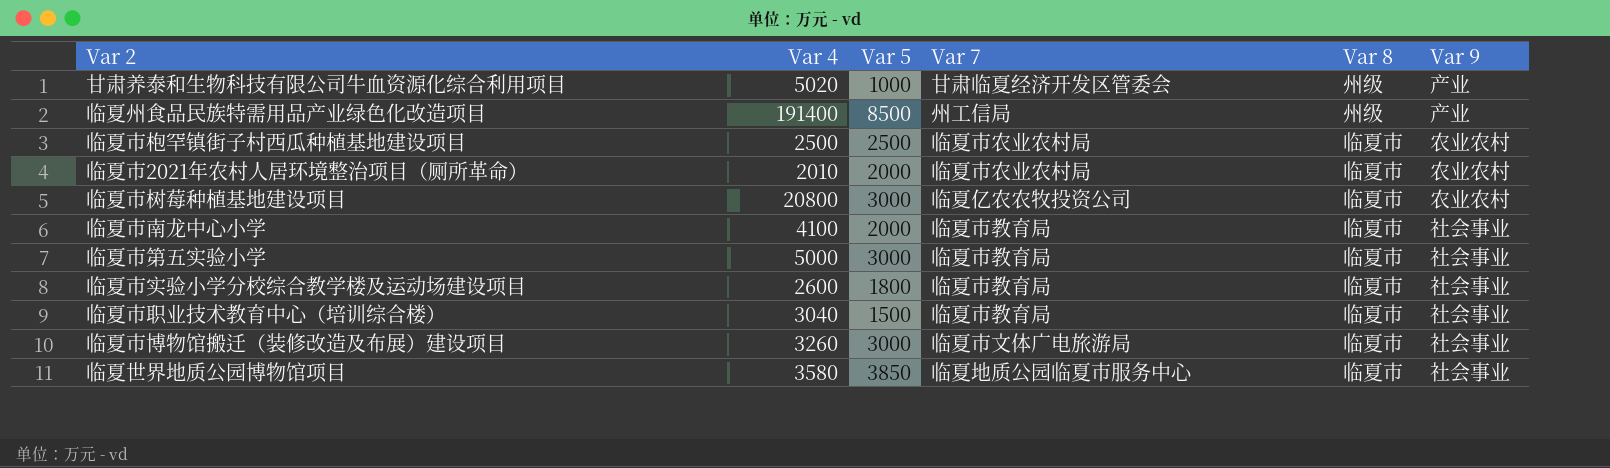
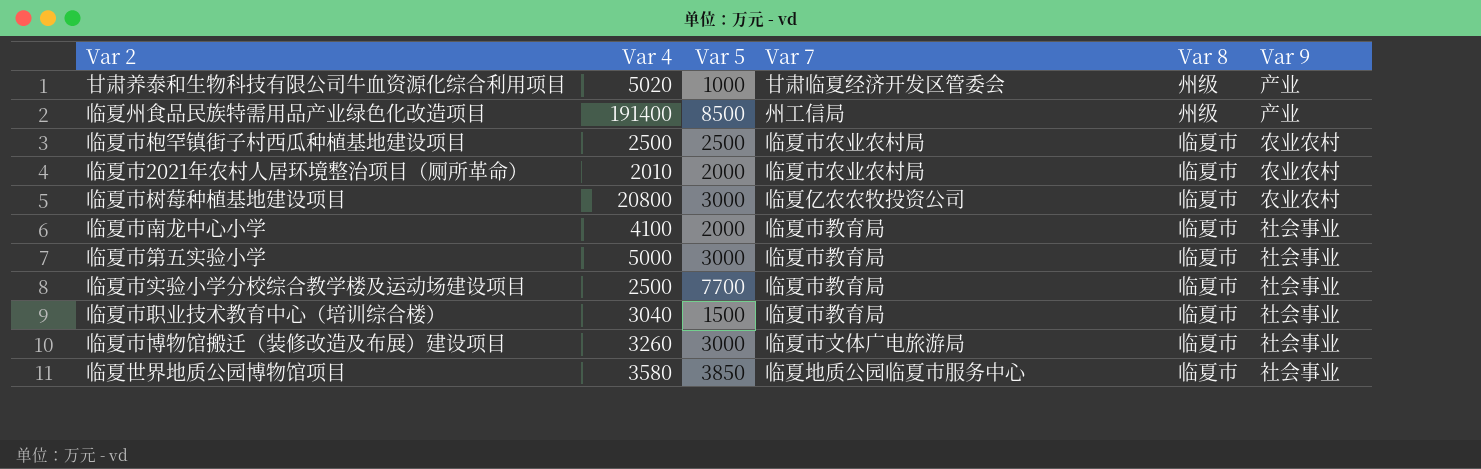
临夏市实验小学分校综合教学楼及运动场建设项目 | Var 4: 2600 -> 2500
临夏市实验小学分校综合教学楼及运动场建设项目 | Var 5: 1800 -> 7700

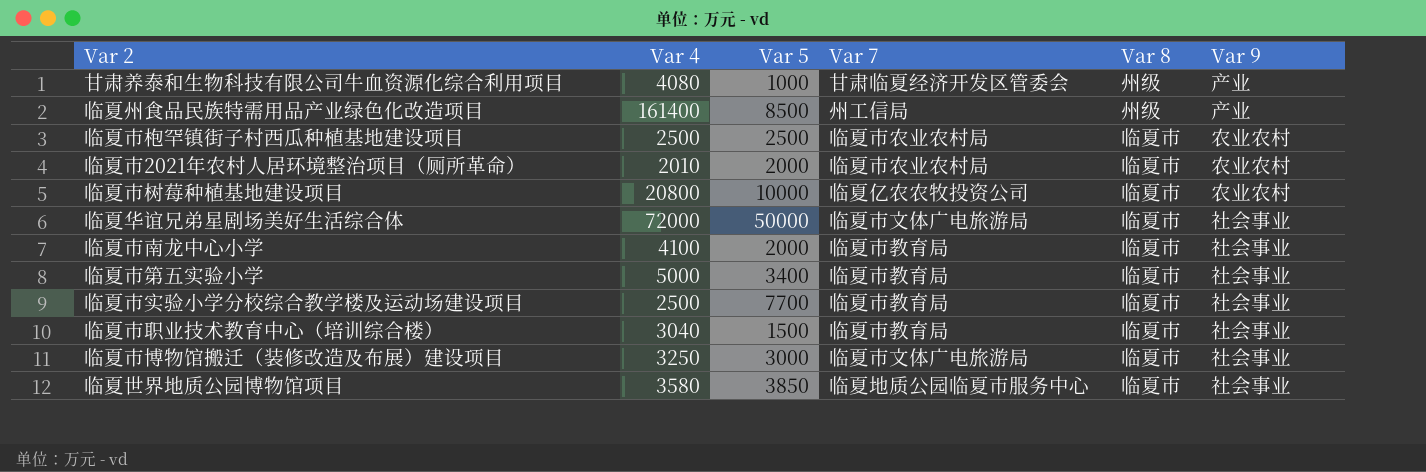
甘肃养泰和生物科技有限公司牛血资源化综合利用项目 | Var 4: 5020 -> 4080
临夏州食品民族特需用品产业绿色化改造项目 | Var 4: 191400 -> 161400
临夏市树莓种植基地建设项目 | Var 5: 3000 -> 10000
row 临夏华谊兄弟星剧场美好生活综合体: none -> 72000 | 50000 | 临夏市文体广电旅游局 | 临夏市 | 社会事业
临夏市第五实验小学 | Var 5: 3000 -> 3400
临夏市博物馆搬迁（装修改造及布展）建设项目 | Var 4: 3260 -> 3250

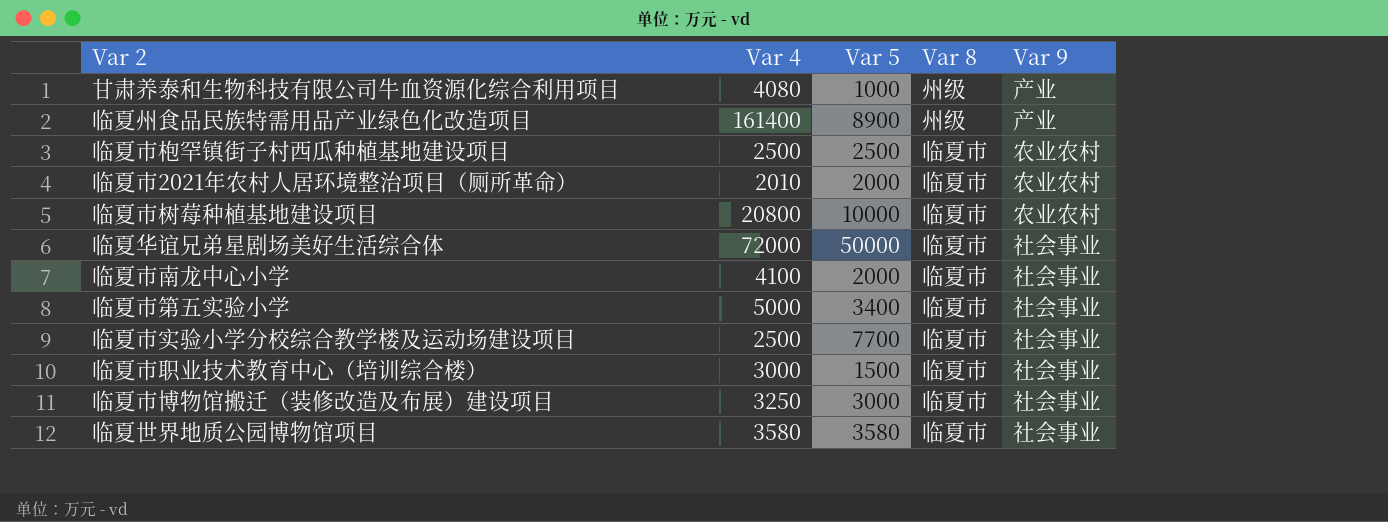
column Var 7 | position: 4 -> none
临夏州食品民族特需用品产业绿色化改造项目 | Var 5: 8500 -> 8900
临夏市职业技术教育中心（培训综合楼） | Var 4: 3040 -> 3000
临夏世界地质公园博物馆项目 | Var 5: 3850 -> 3580

